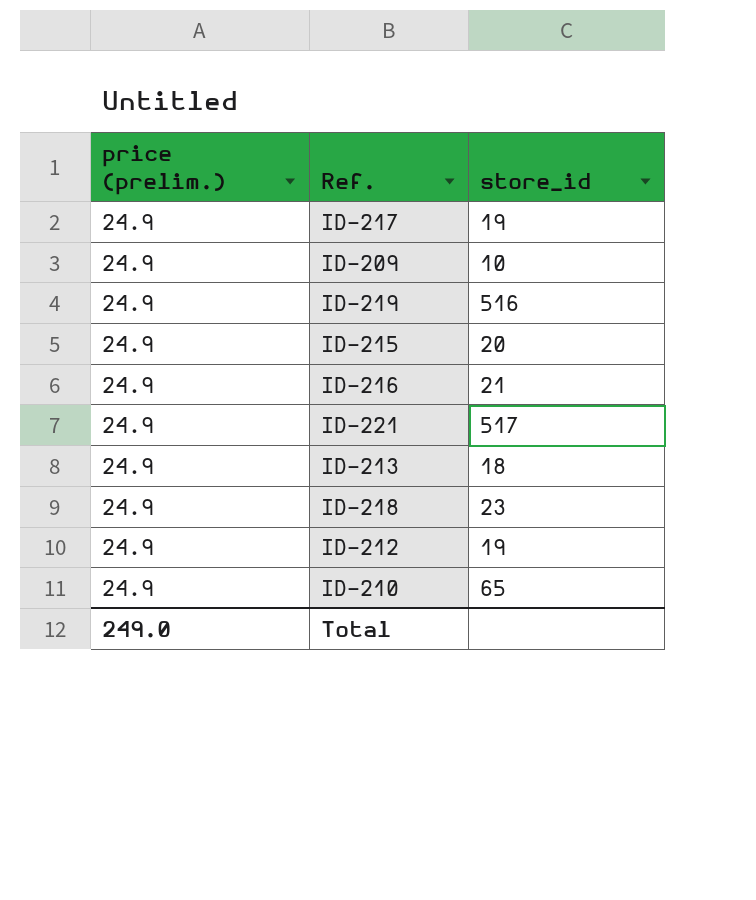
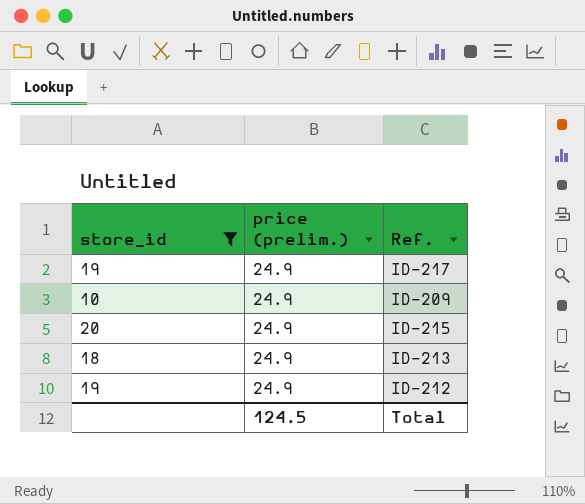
filter: none -> store_id <= 20
column store_id | position: 3 -> 1
Total | price (prelim.): 249.0 -> 124.5

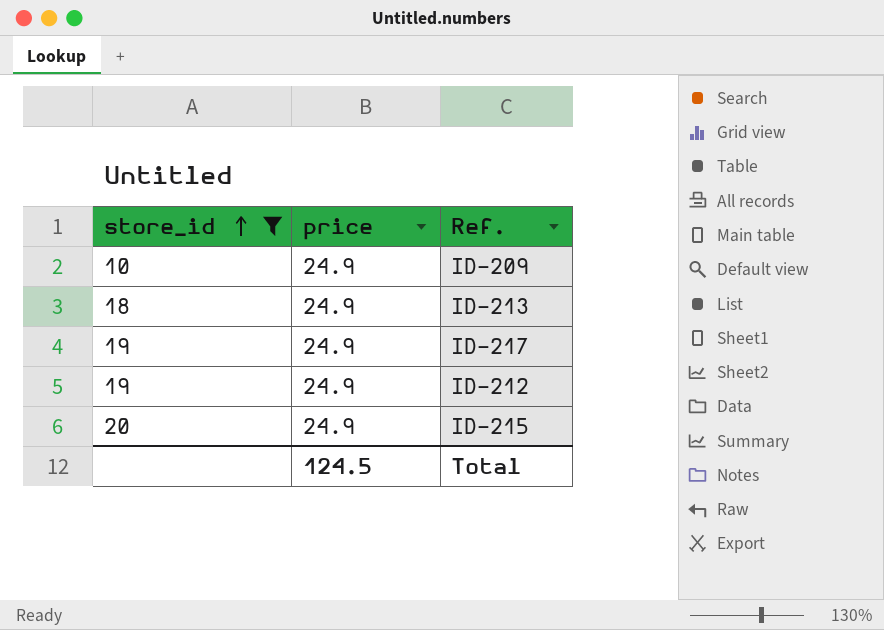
row order: none -> store_id ascending
column name: price (prelim.) -> price

